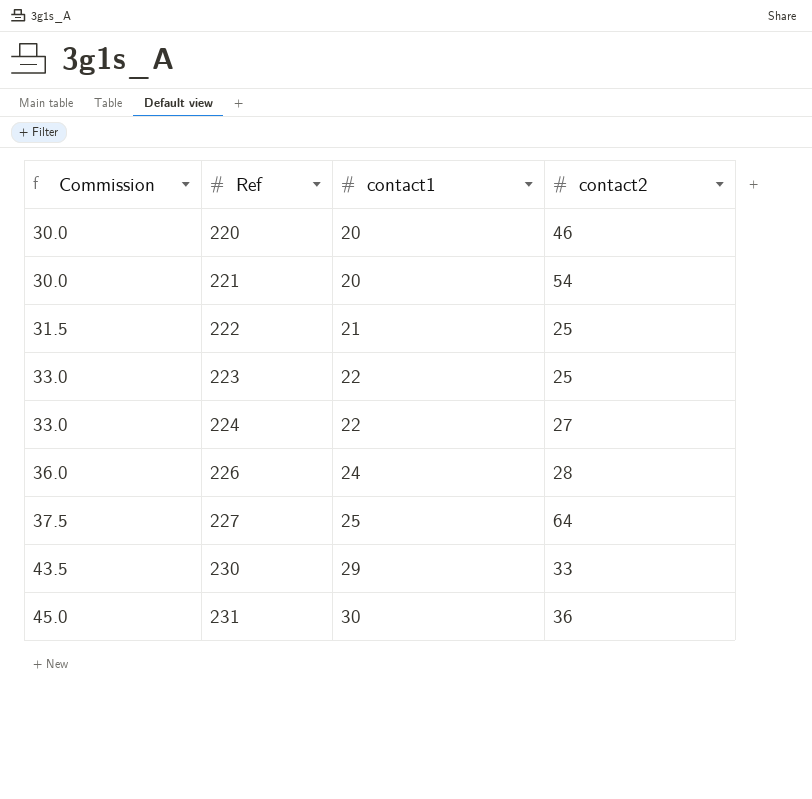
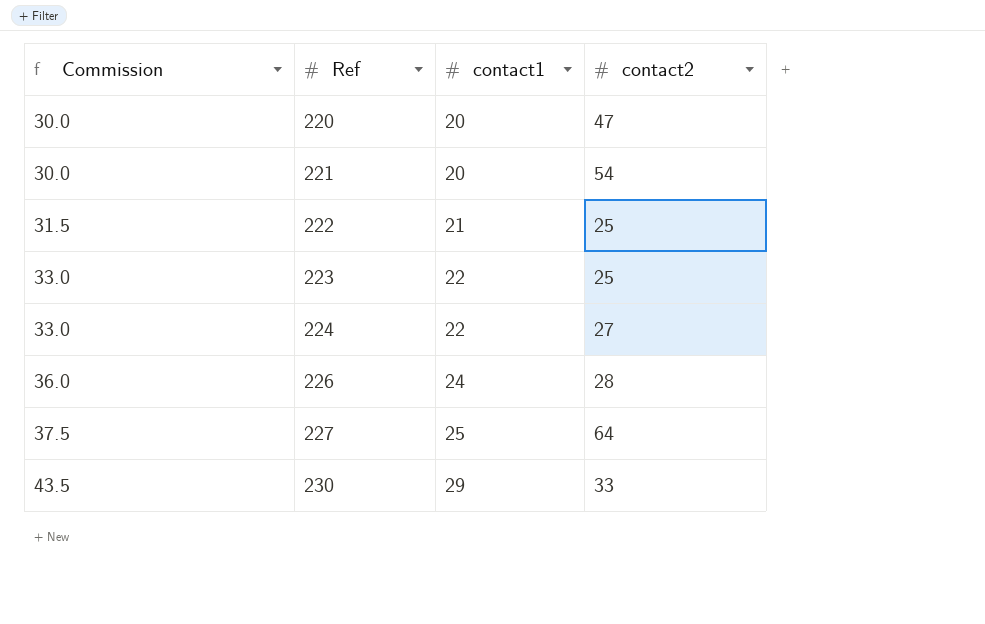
row 231: 45.0 | 30 | 36 -> none
220 | contact2: 46 -> 47

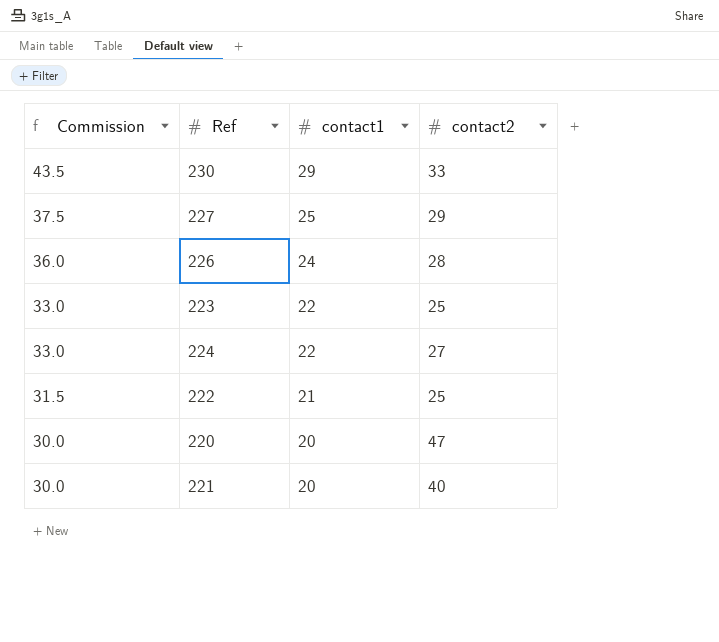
row order: Commission ascending -> Commission descending
227 | contact2: 64 -> 29
221 | contact2: 54 -> 40

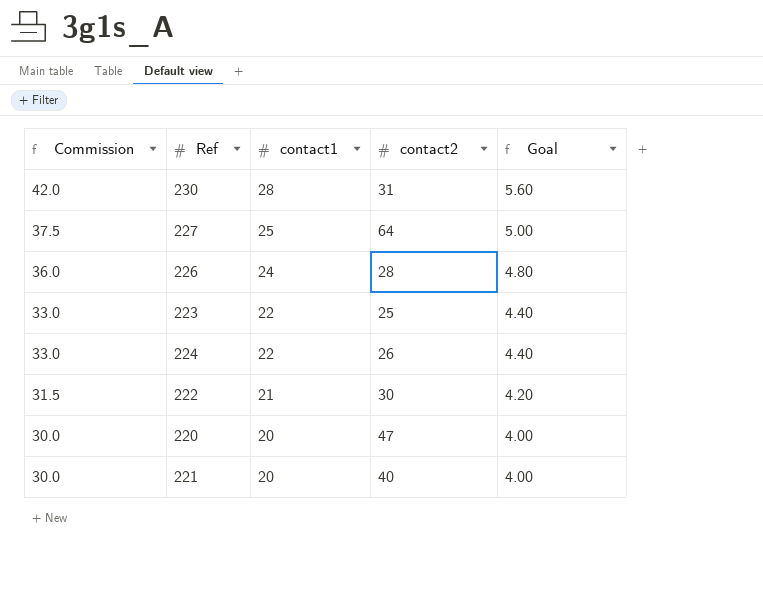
column Goal | formula: none -> [contact1] * 0.2
230 | Commission: 43.5 -> 42.0
230 | contact1: 29 -> 28
230 | contact2: 33 -> 31
227 | contact2: 29 -> 64
224 | contact2: 27 -> 26
222 | contact2: 25 -> 30

